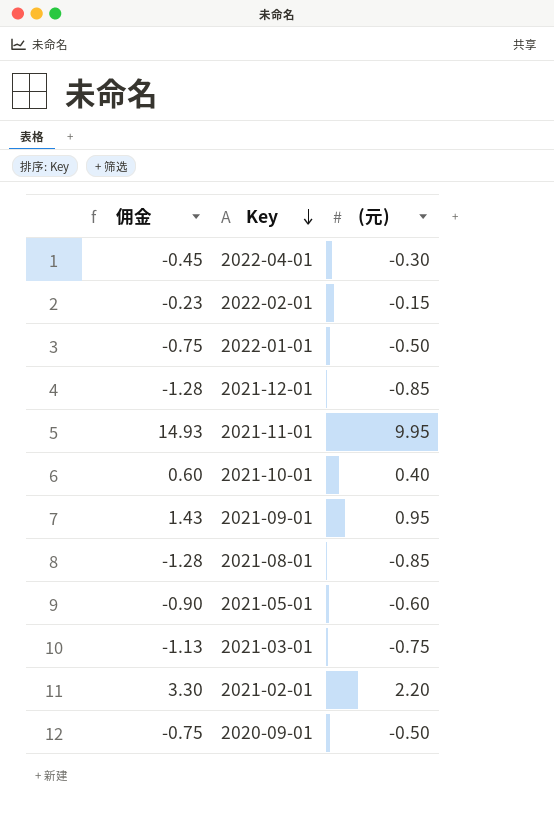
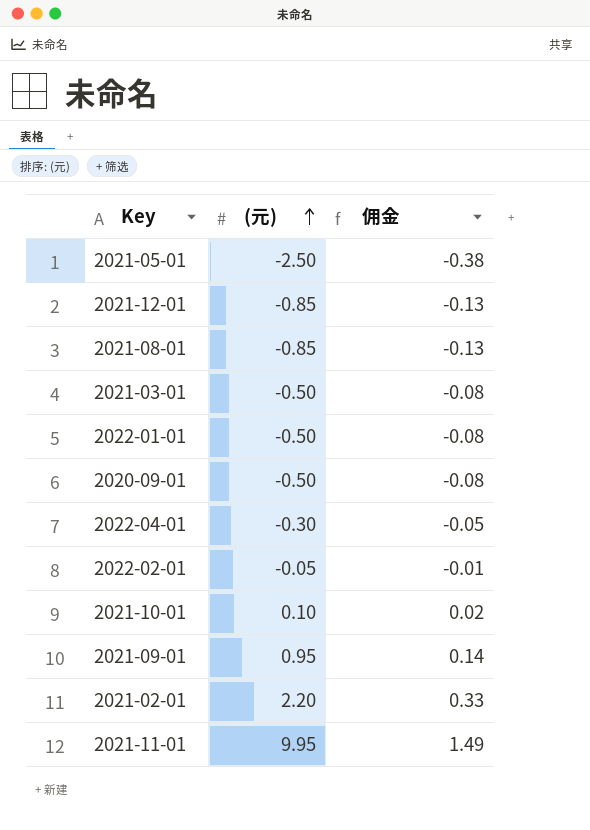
row order: Key descending -> (元) ascending
column 佣金 | formula: [(元)] * 1.5 -> [(元)] * 0.15
column 佣金 | position: 1 -> 3
2021-05-01 | (元): -0.60 -> -2.50
2021-03-01 | (元): -0.75 -> -0.50
2022-02-01 | (元): -0.15 -> -0.05
2021-10-01 | (元): 0.40 -> 0.10

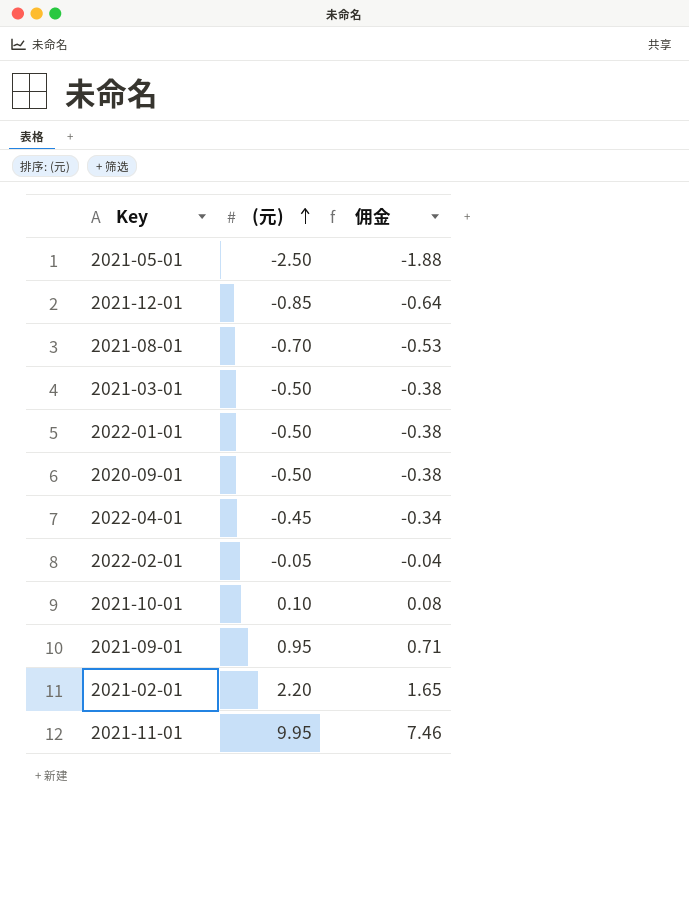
column 佣金 | formula: [(元)] * 0.15 -> [(元)] * 0.75
2021-08-01 | (元): -0.85 -> -0.70
2022-04-01 | (元): -0.30 -> -0.45

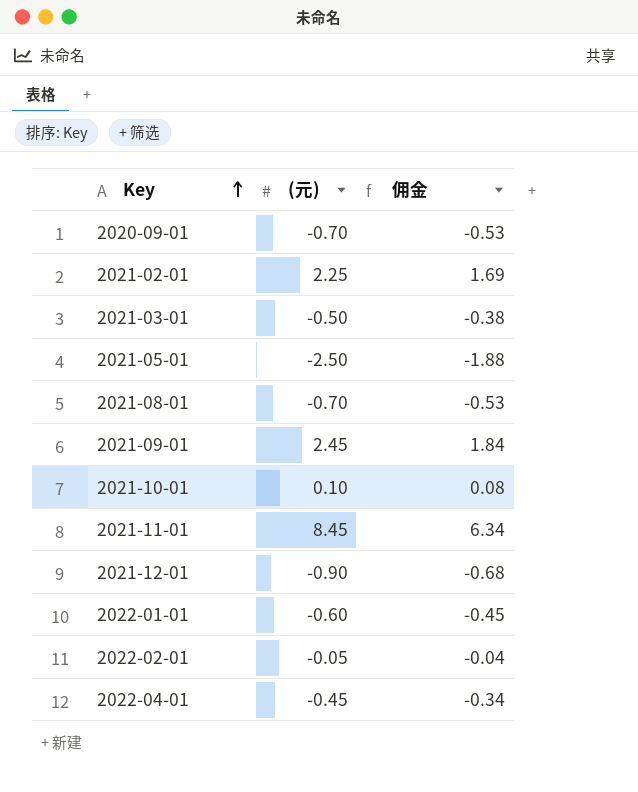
row order: (元) ascending -> Key ascending
2020-09-01 | (元): -0.50 -> -0.70
2020-09-01 | 佣金: -0.38 -> -0.53
2021-02-01 | (元): 2.20 -> 2.25
2021-02-01 | 佣金: 1.65 -> 1.69
2021-09-01 | (元): 0.95 -> 2.45
2021-09-01 | 佣金: 0.71 -> 1.84
2021-11-01 | (元): 9.95 -> 8.45
2021-11-01 | 佣金: 7.46 -> 6.34
2021-12-01 | (元): -0.85 -> -0.90
2021-12-01 | 佣金: -0.64 -> -0.68
2022-01-01 | (元): -0.50 -> -0.60
2022-01-01 | 佣金: -0.38 -> -0.45

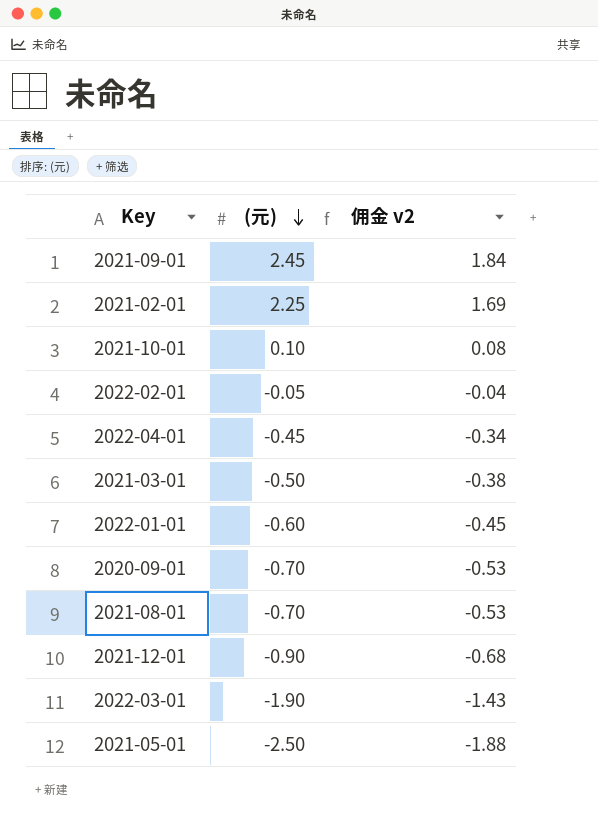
row order: Key ascending -> (元) descending
column name: 佣金 -> 佣金 v2
row 2021-11-01: 8.45 | 6.34 -> none
row 2022-03-01: none -> -1.90 | -1.43

